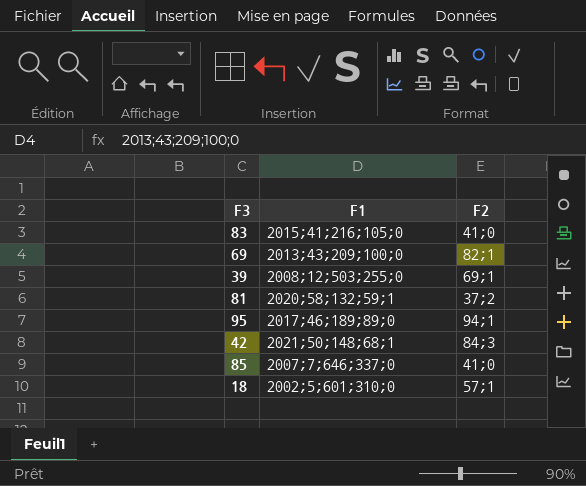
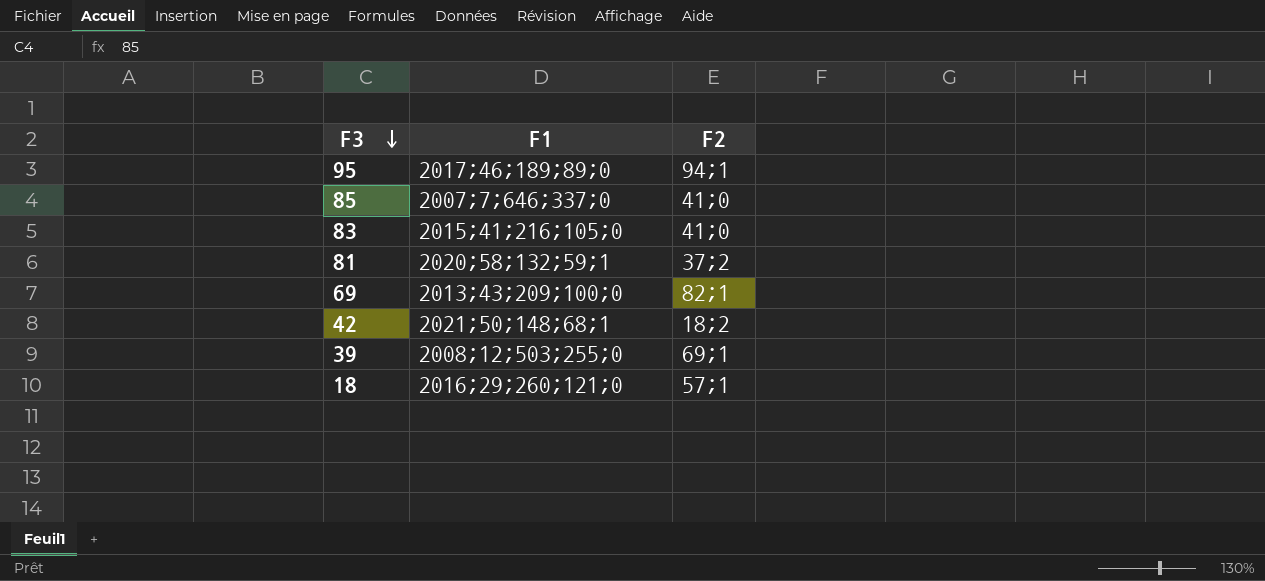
row order: none -> F3 descending
42 | F2: 84;3 -> 18;2
18 | F1: 2002;5;601;310;0 -> 2016;29;260;121;0

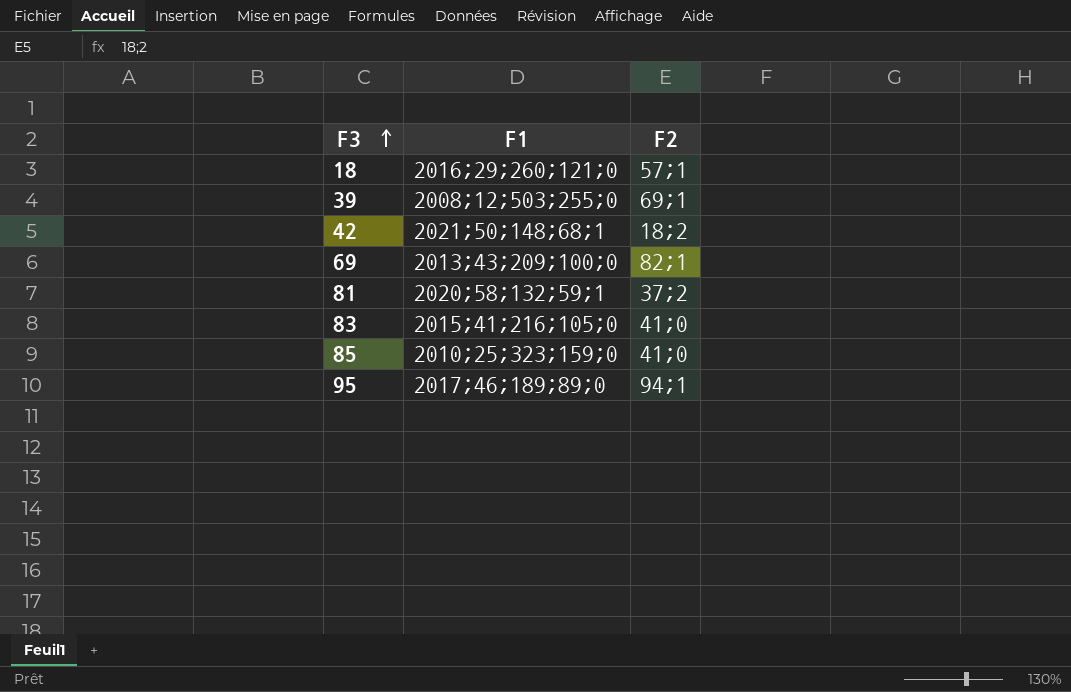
row order: F3 descending -> F3 ascending
85 | F1: 2007;7;646;337;0 -> 2010;25;323;159;0

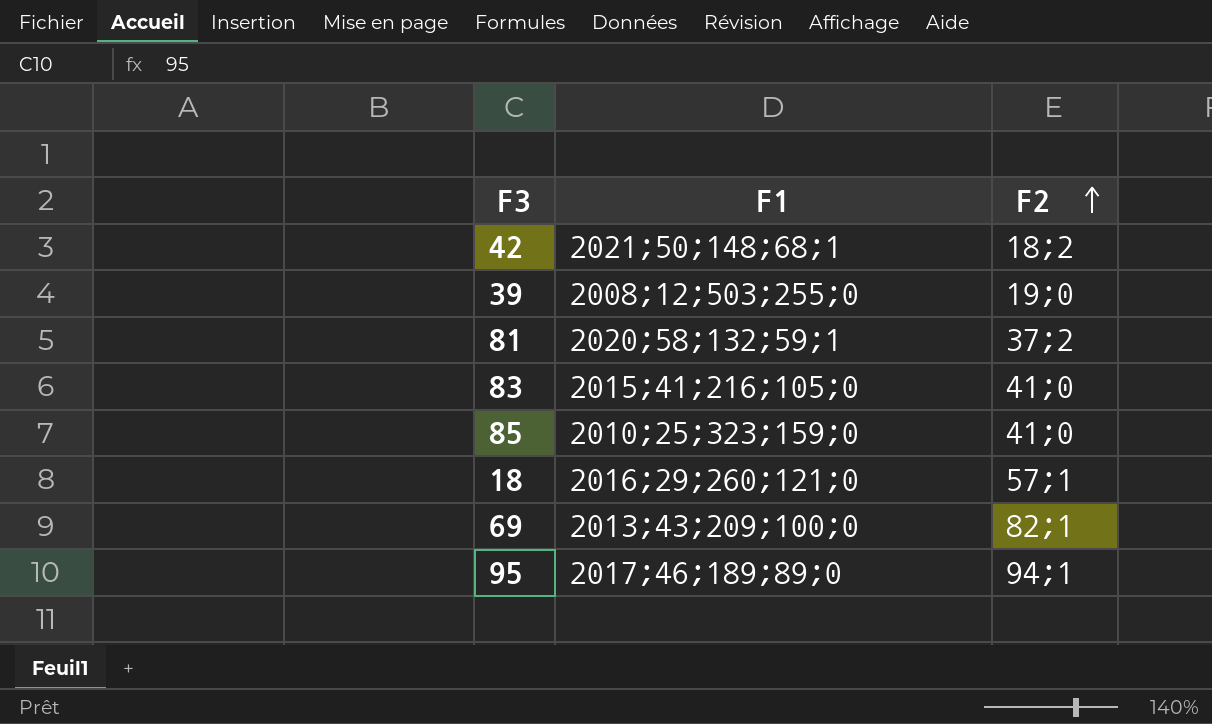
row order: F3 ascending -> F2 ascending
39 | F2: 69;1 -> 19;0

